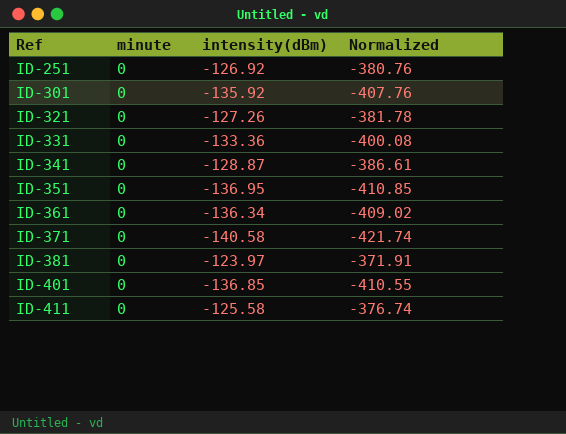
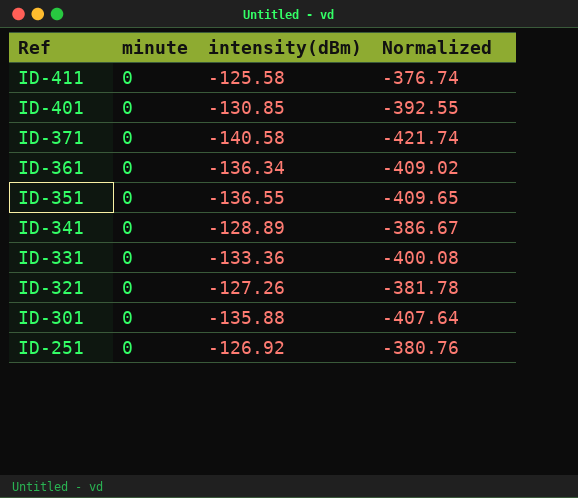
row order: Ref ascending -> Ref descending
row ID-381: 0 | -123.97 | -371.91 -> none
ID-401 | intensity(dBm): -136.85 -> -130.85
ID-401 | Normalized: -410.55 -> -392.55
ID-351 | intensity(dBm): -136.95 -> -136.55
ID-351 | Normalized: -410.85 -> -409.65
ID-341 | intensity(dBm): -128.87 -> -128.89
ID-341 | Normalized: -386.61 -> -386.67
ID-301 | intensity(dBm): -135.92 -> -135.88
ID-301 | Normalized: -407.76 -> -407.64

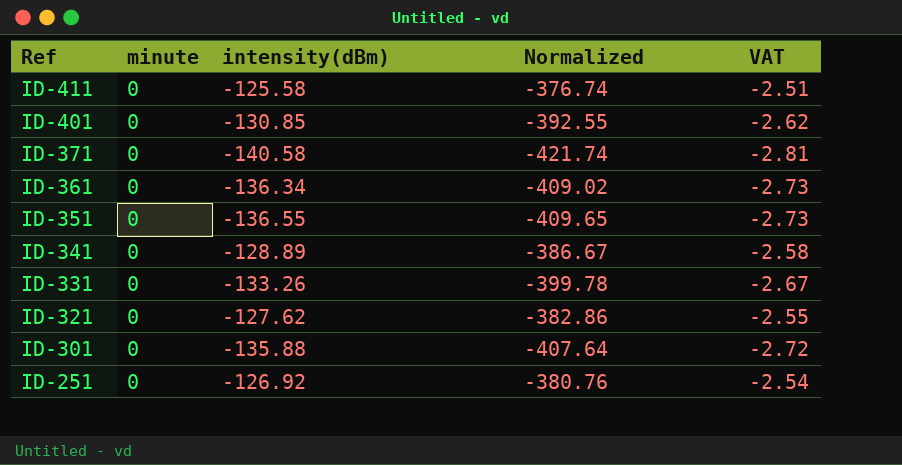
column VAT | formula: none -> [intensity(dBm)] * 0.02
ID-331 | intensity(dBm): -133.36 -> -133.26
ID-331 | Normalized: -400.08 -> -399.78
ID-321 | intensity(dBm): -127.26 -> -127.62
ID-321 | Normalized: -381.78 -> -382.86

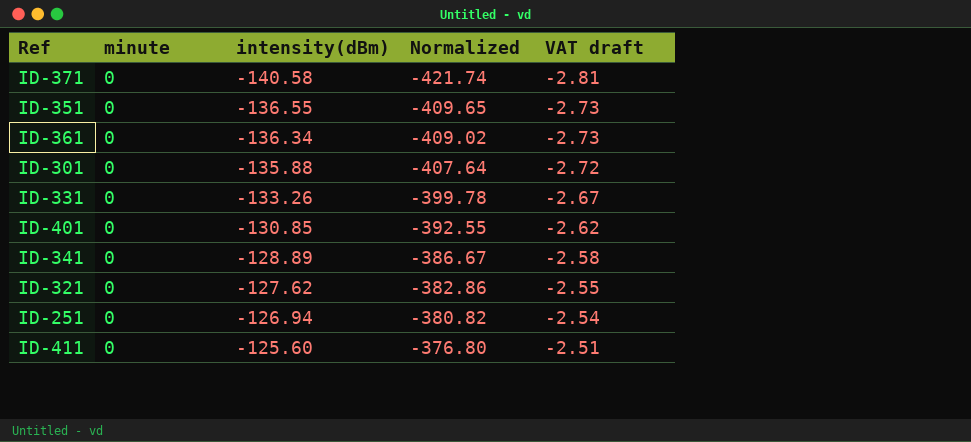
row order: Ref descending -> intensity(dBm) ascending
column name: VAT -> VAT draft
ID-251 | intensity(dBm): -126.92 -> -126.94
ID-251 | Normalized: -380.76 -> -380.82
ID-411 | intensity(dBm): -125.58 -> -125.60
ID-411 | Normalized: -376.74 -> -376.80

